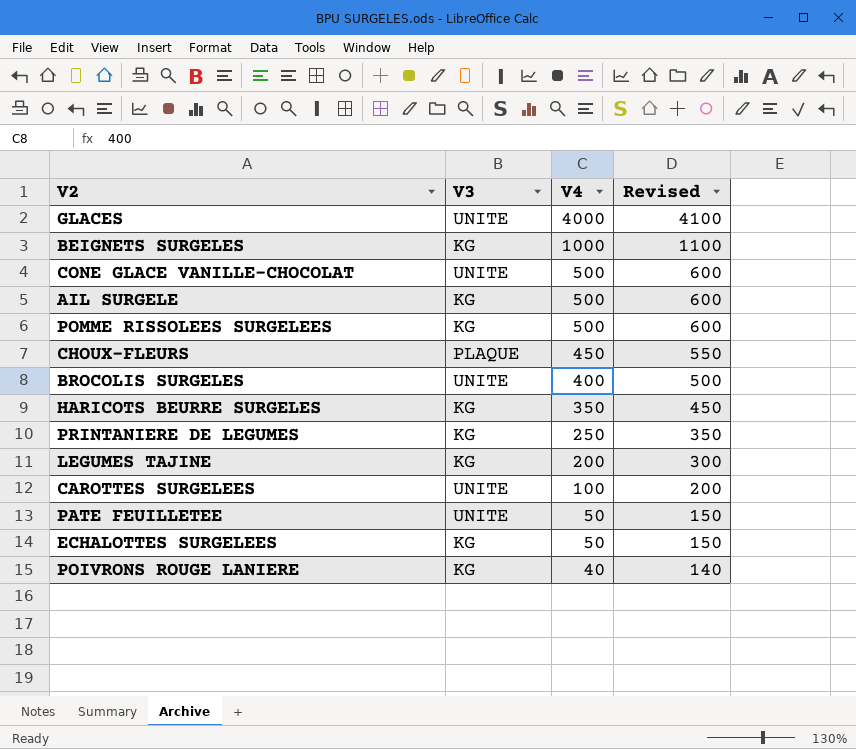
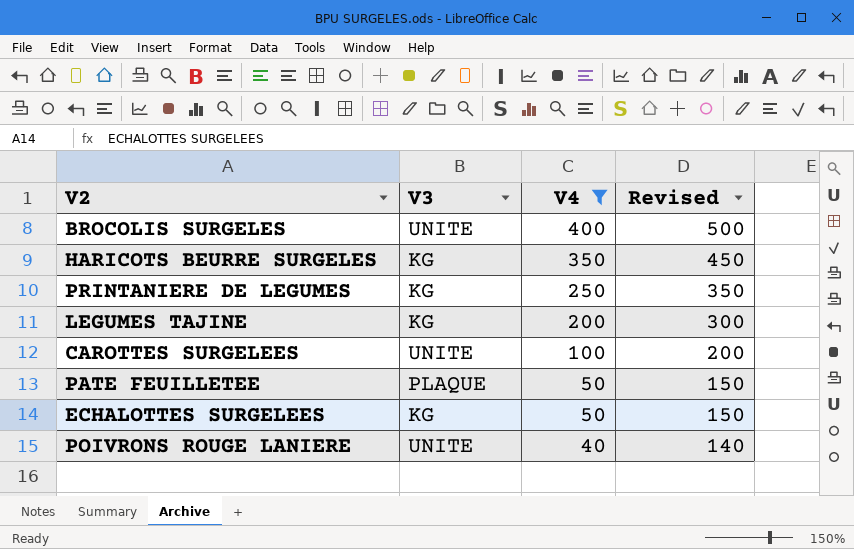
filter: none -> V4 <= 400
PATE FEUILLETEE | V3: UNITE -> PLAQUE
POIVRONS ROUGE LANIERE | V3: KG -> UNITE

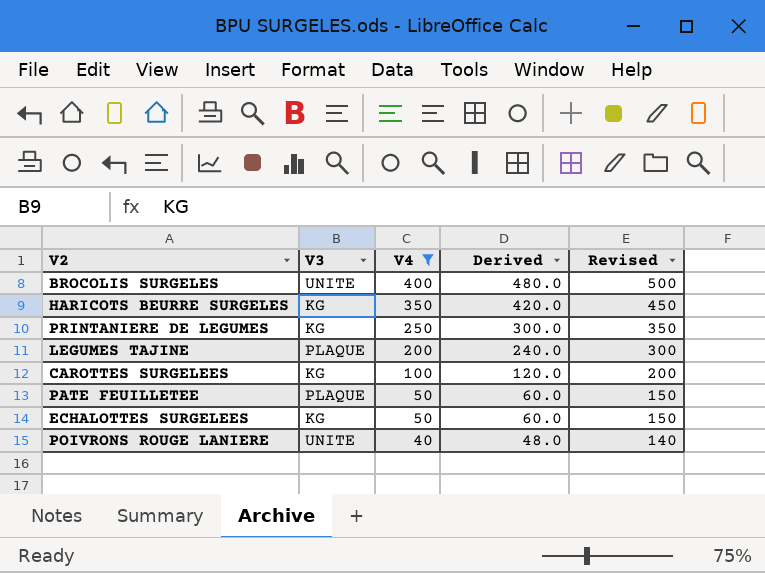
column Derived | formula: none -> [V4] * 1.2
LEGUMES TAJINE | V3: KG -> PLAQUE
CAROTTES SURGELEES | V3: UNITE -> KG

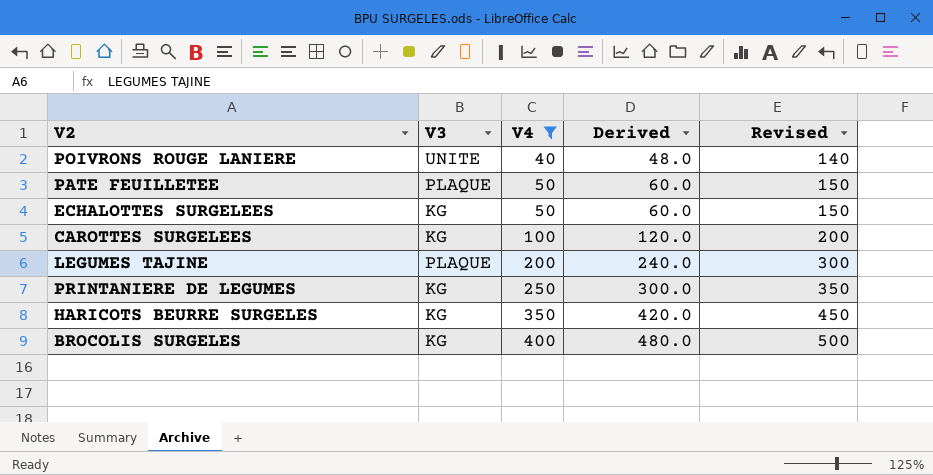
row order: V4 descending -> V4 ascending
BROCOLIS SURGELES | V3: UNITE -> KG

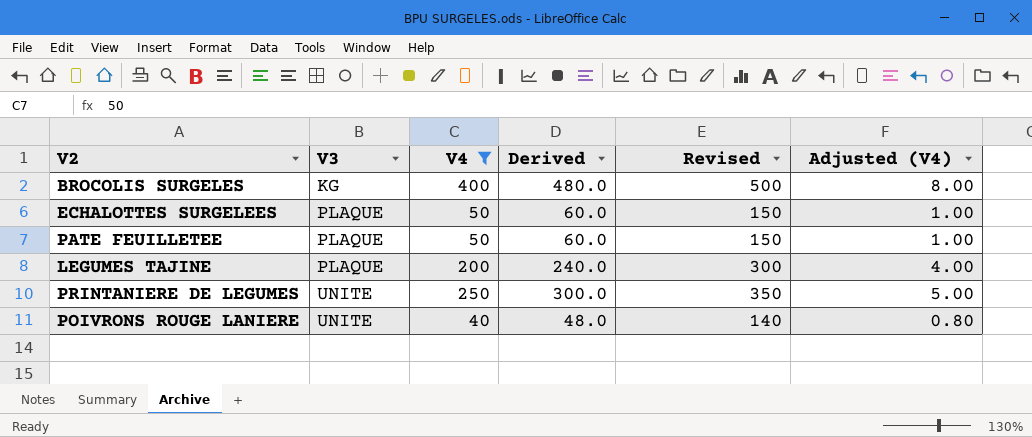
row order: V4 ascending -> V3 ascending
column Adjusted (V4) | formula: none -> [V4] * 0.02
row CAROTTES SURGELEES: KG | 100 | 120.0 | 200 -> none
row HARICOTS BEURRE SURGELES: KG | 350 | 420.0 | 450 -> none
ECHALOTTES SURGELEES | V3: KG -> PLAQUE
PRINTANIERE DE LEGUMES | V3: KG -> UNITE

